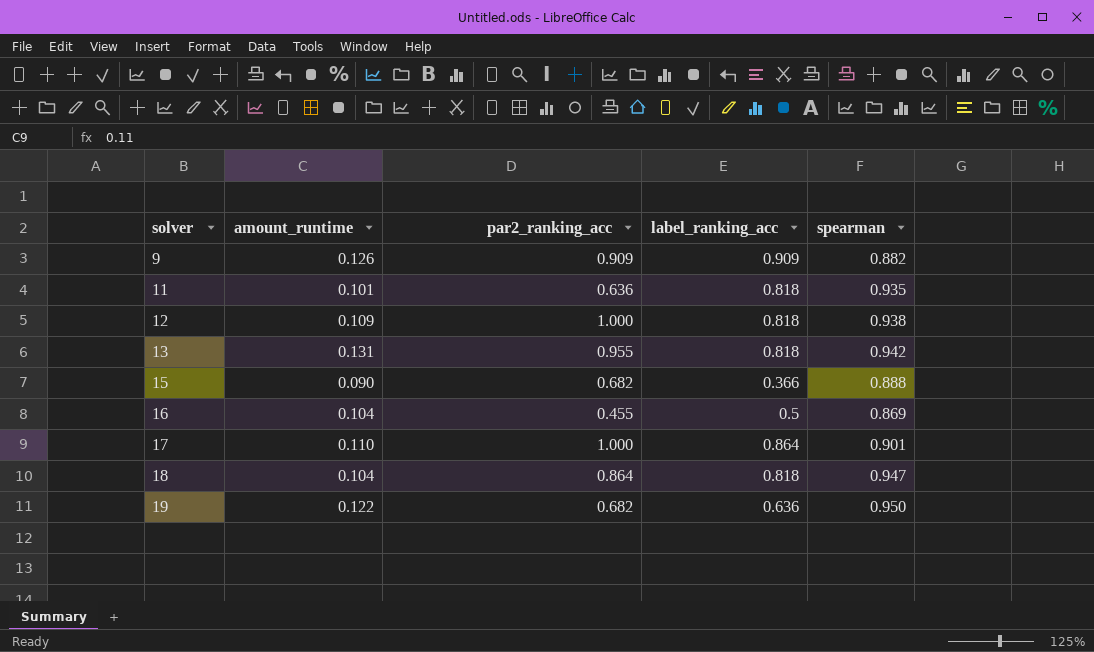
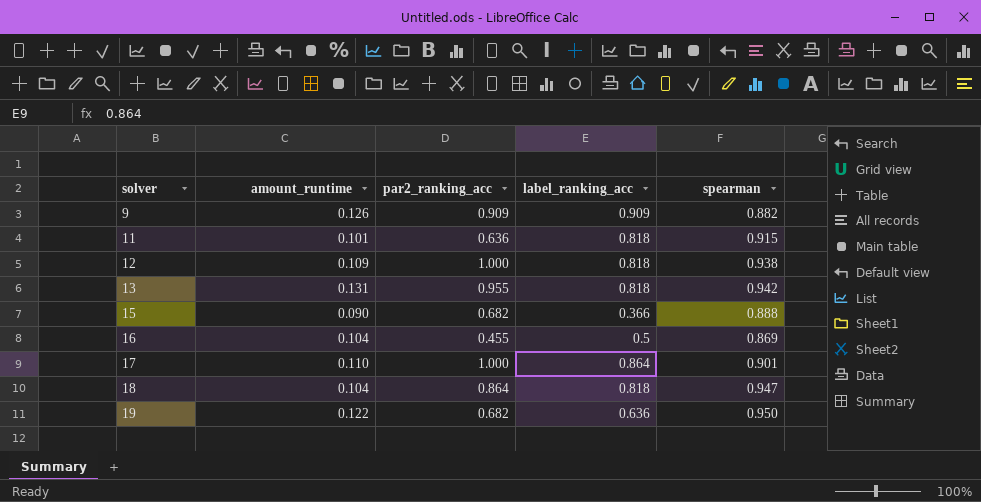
11 | spearman: 0.935 -> 0.915

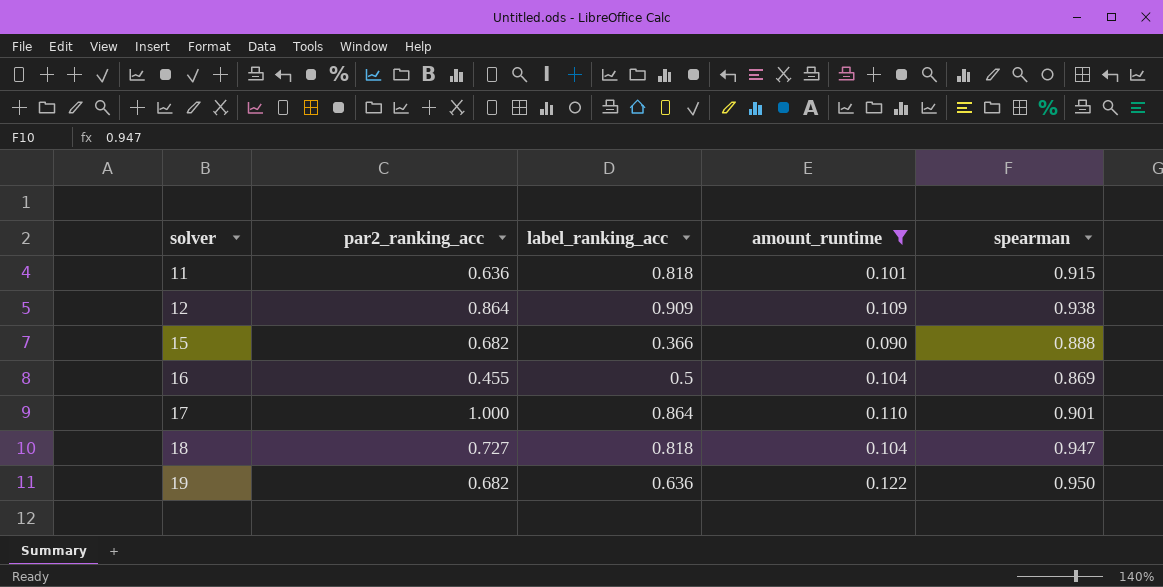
filter: none -> amount_runtime <= 0.122
column amount_runtime | position: 2 -> 4
12 | par2_ranking_acc: 1.000 -> 0.864
12 | label_ranking_acc: 0.818 -> 0.909
18 | par2_ranking_acc: 0.864 -> 0.727

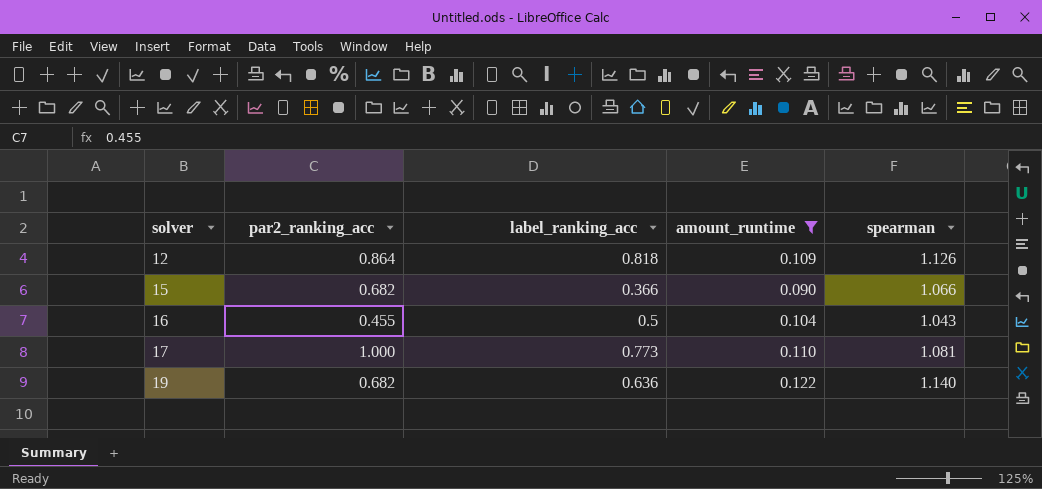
row 11: 0.636 | 0.818 | 0.101 | 0.915 -> none
row 18: 0.727 | 0.818 | 0.104 | 0.947 -> none
12 | label_ranking_acc: 0.909 -> 0.818
12 | spearman: 0.938 -> 1.126
15 | spearman: 0.888 -> 1.066
16 | spearman: 0.869 -> 1.043
17 | label_ranking_acc: 0.864 -> 0.773
17 | spearman: 0.901 -> 1.081
19 | spearman: 0.950 -> 1.140

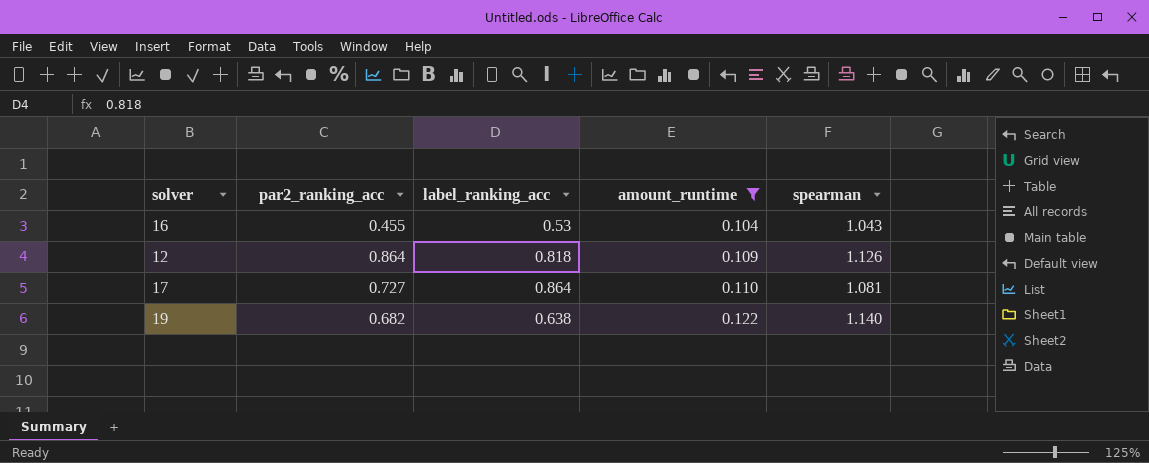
row order: solver ascending -> amount_runtime ascending
row 15: 0.682 | 0.366 | 0.090 | 1.066 -> none
16 | label_ranking_acc: 0.5 -> 0.53
17 | par2_ranking_acc: 1.000 -> 0.727
17 | label_ranking_acc: 0.773 -> 0.864
19 | label_ranking_acc: 0.636 -> 0.638

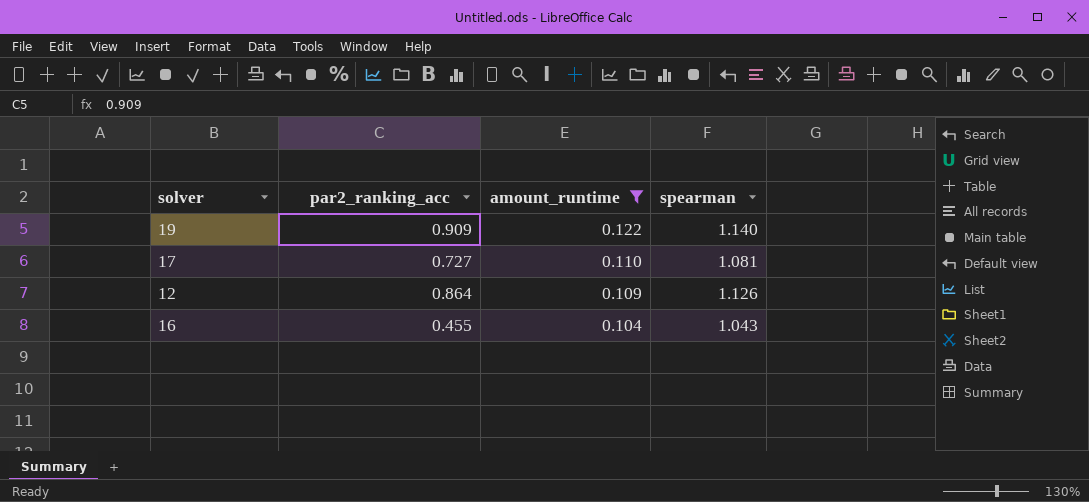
row order: amount_runtime ascending -> amount_runtime descending
column label_ranking_acc | position: 3 -> none
19 | par2_ranking_acc: 0.682 -> 0.909

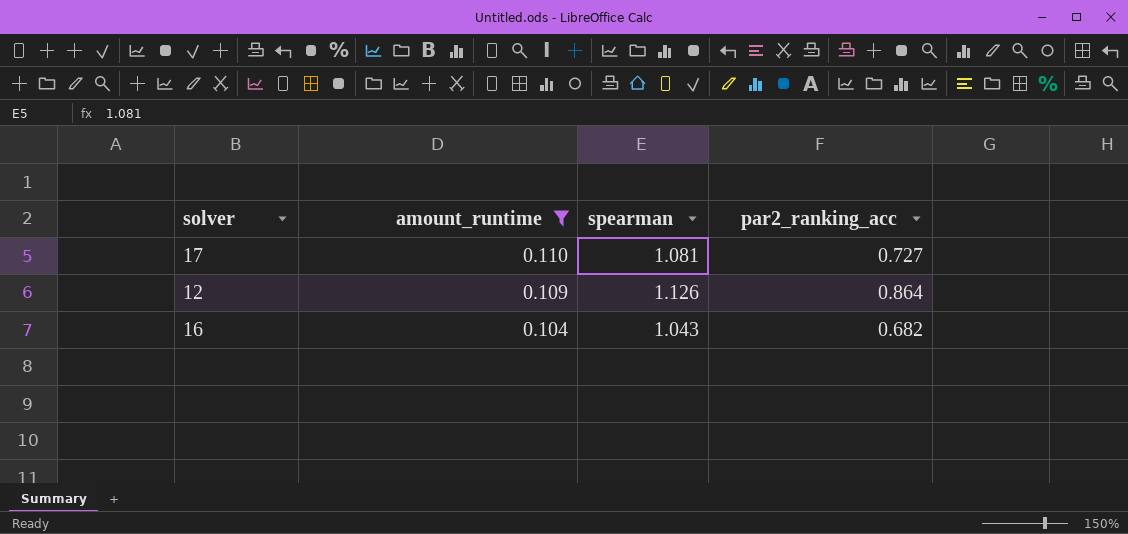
column par2_ranking_acc | position: 2 -> 4
row 19: 0.909 | 0.122 | 1.140 -> none
16 | par2_ranking_acc: 0.455 -> 0.682

